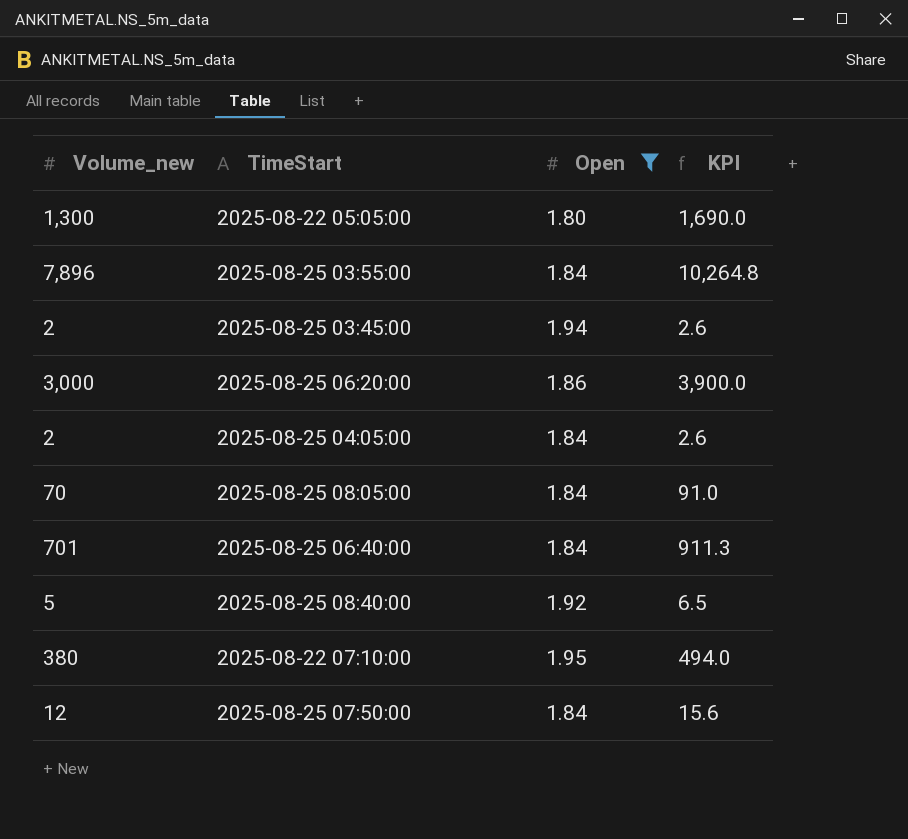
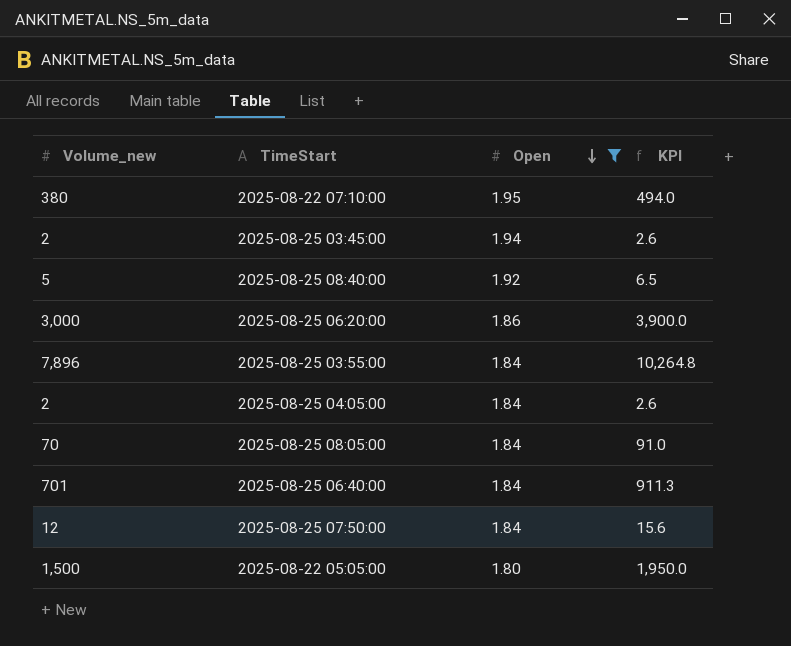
row order: none -> Open descending
2025-08-22 05:05:00 | Volume_new: 1,300 -> 1,500
2025-08-22 05:05:00 | KPI: 1,690.0 -> 1,950.0

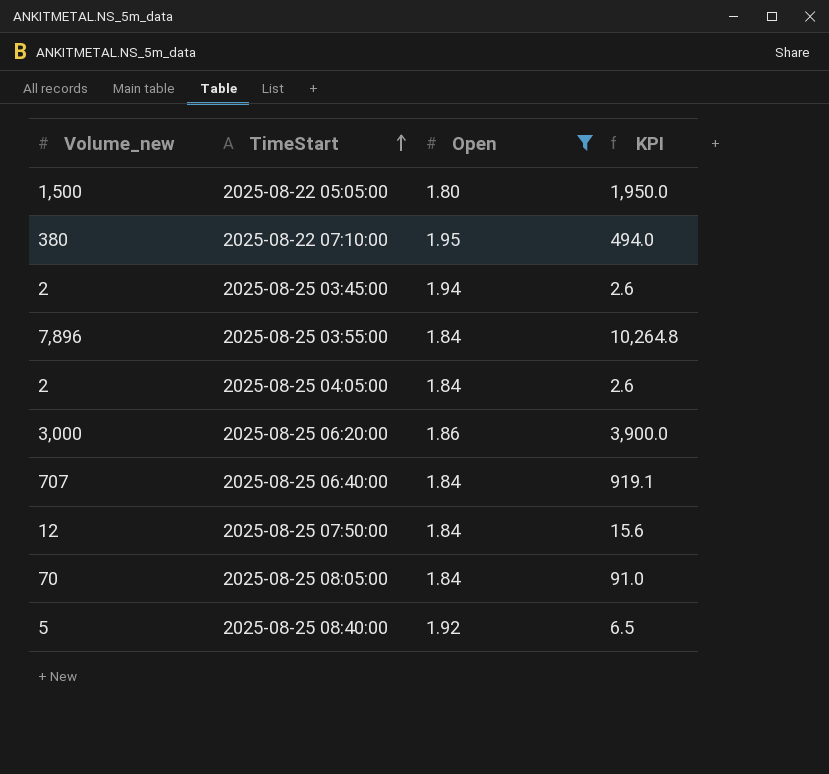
row order: Open descending -> TimeStart ascending
2025-08-25 06:40:00 | Volume_new: 701 -> 707
2025-08-25 06:40:00 | KPI: 911.3 -> 919.1

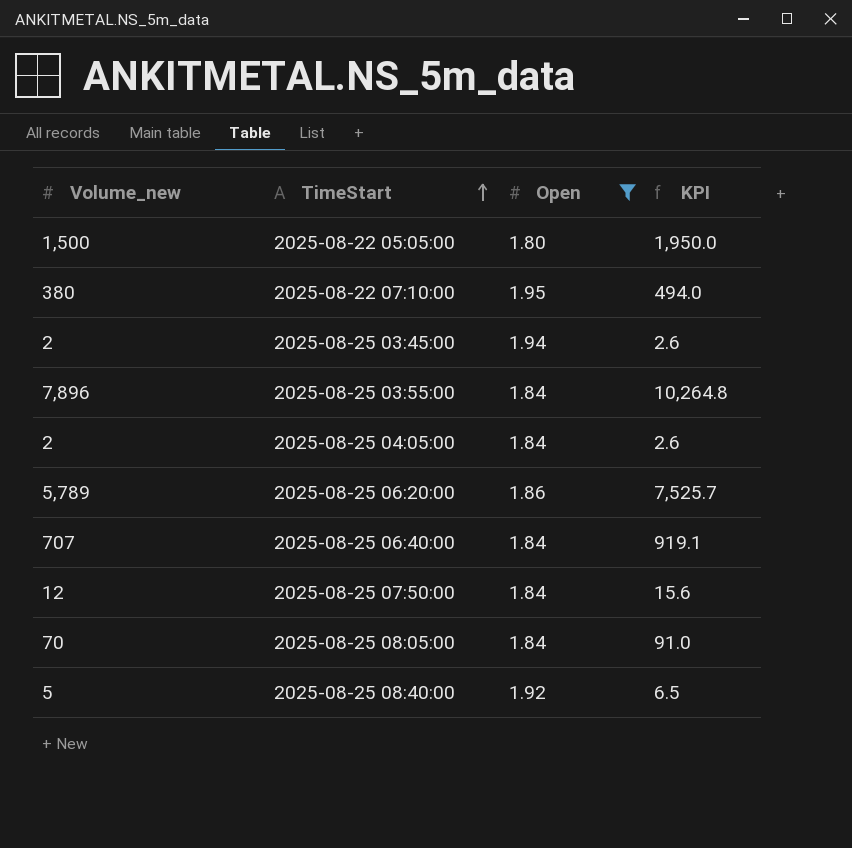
2025-08-25 06:20:00 | Volume_new: 3,000 -> 5,789
2025-08-25 06:20:00 | KPI: 3,900.0 -> 7,525.7

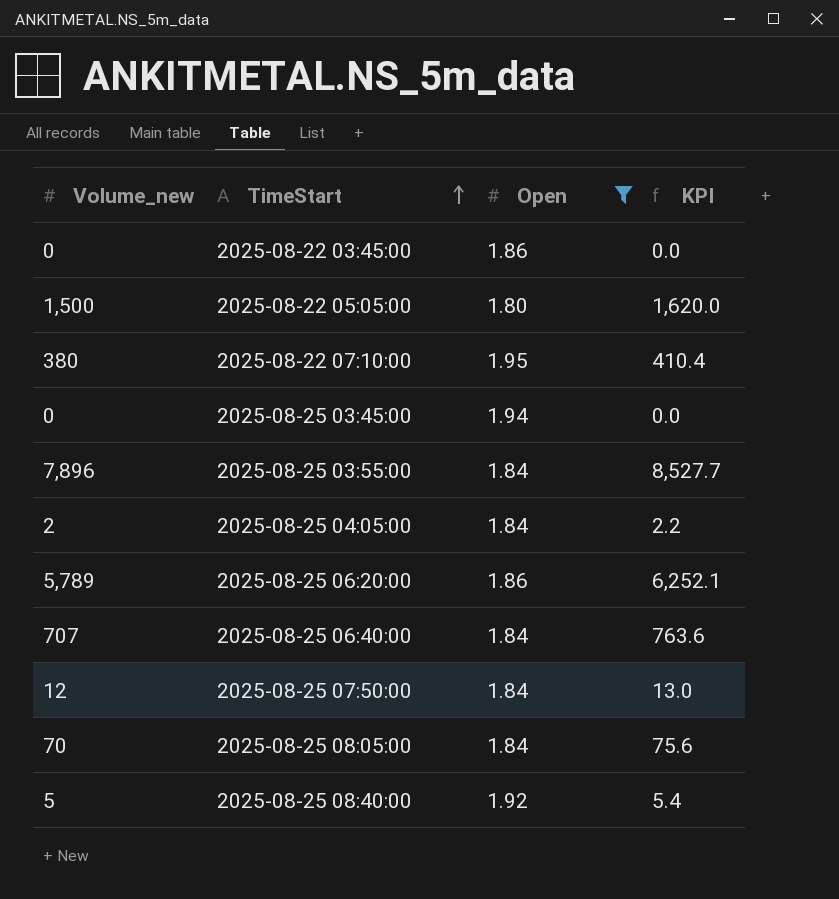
column KPI | formula: [Volume_new] * 1.3 -> [Volume_new] * 1.08
row 2025-08-22 03:45:00: none -> 0 | 1.86 | 0.0
2025-08-25 03:45:00 | Volume_new: 2 -> 0

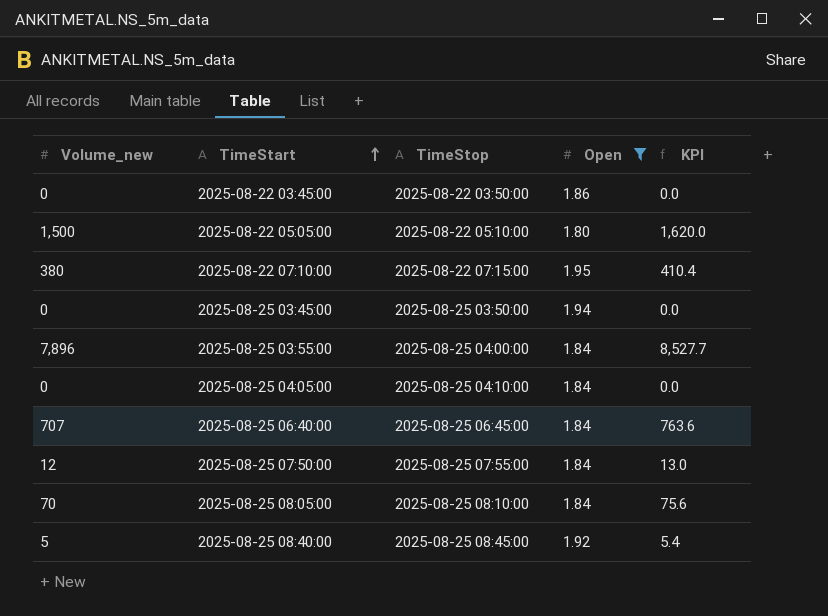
column TimeStop | position: none -> 3
row 2025-08-25 06:20:00: 5,789 | 1.86 | 6,252.1 -> none
2025-08-25 04:05:00 | Volume_new: 2 -> 0
2025-08-25 04:05:00 | KPI: 2.2 -> 0.0

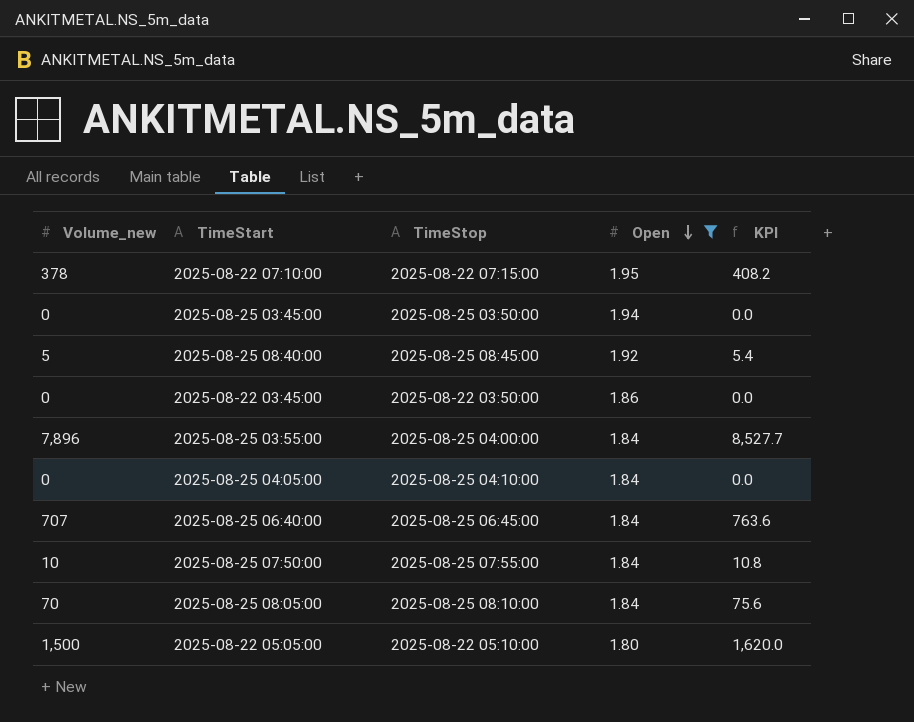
row order: TimeStart ascending -> Open descending
2025-08-22 07:10:00 | Volume_new: 380 -> 378
2025-08-22 07:10:00 | KPI: 410.4 -> 408.2
2025-08-25 07:50:00 | Volume_new: 12 -> 10
2025-08-25 07:50:00 | KPI: 13.0 -> 10.8

